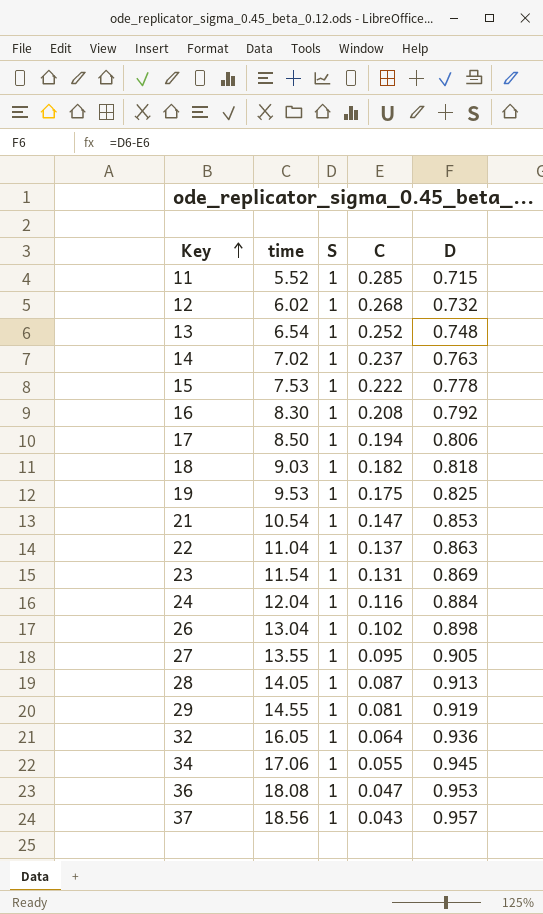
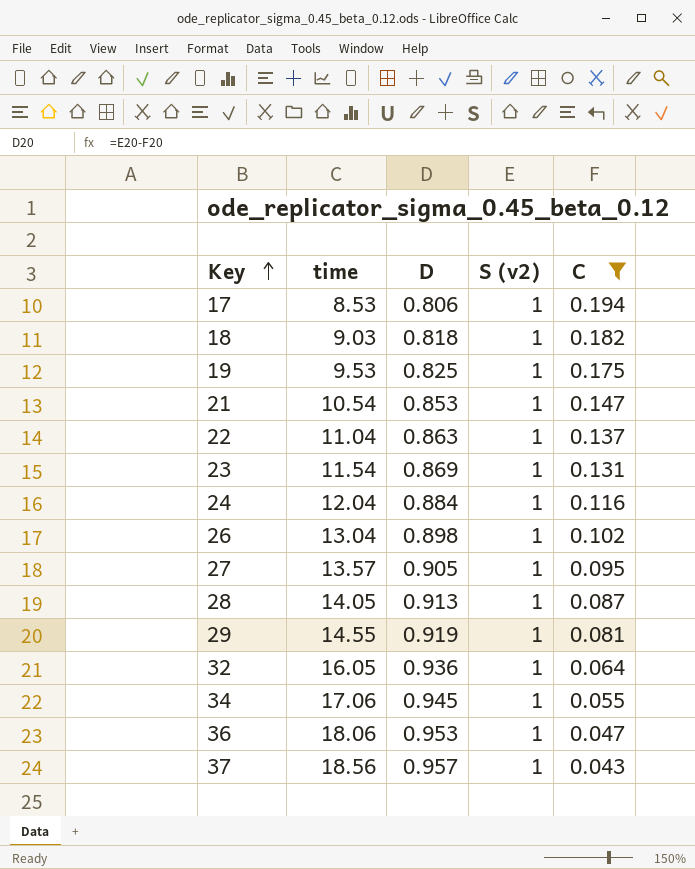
filter: none -> C <= 0.194
column D | position: 5 -> 3
column name: S -> S (v2)
17 | time: 8.50 -> 8.53
27 | time: 13.55 -> 13.57
36 | time: 18.08 -> 18.06

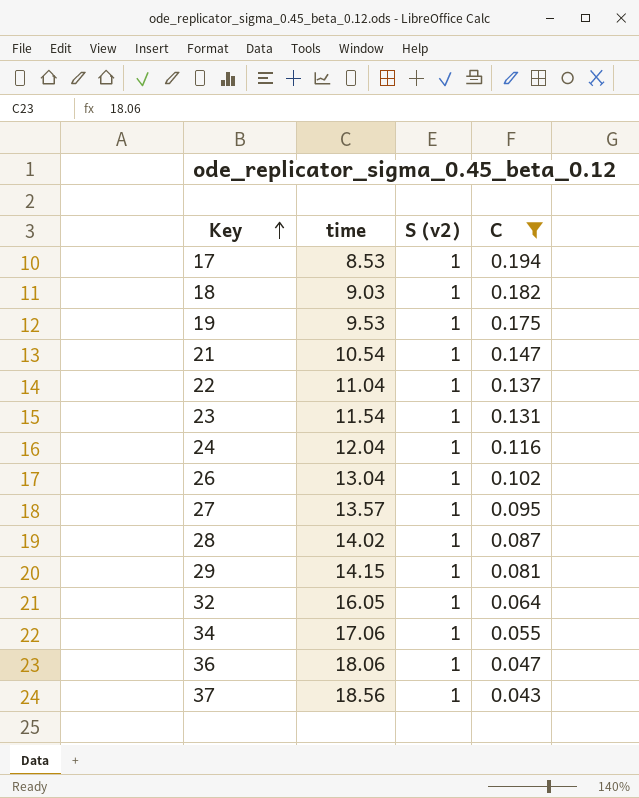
column D | formula: [S (v2)] - [C] -> none
28 | time: 14.05 -> 14.02
29 | time: 14.55 -> 14.15

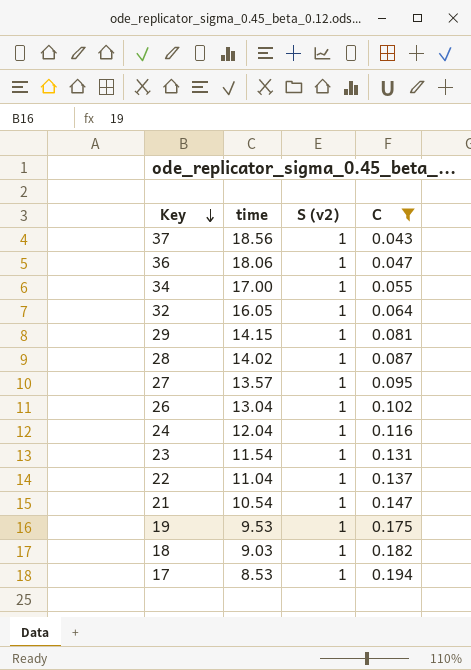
row order: Key ascending -> Key descending
34 | time: 17.06 -> 17.00

